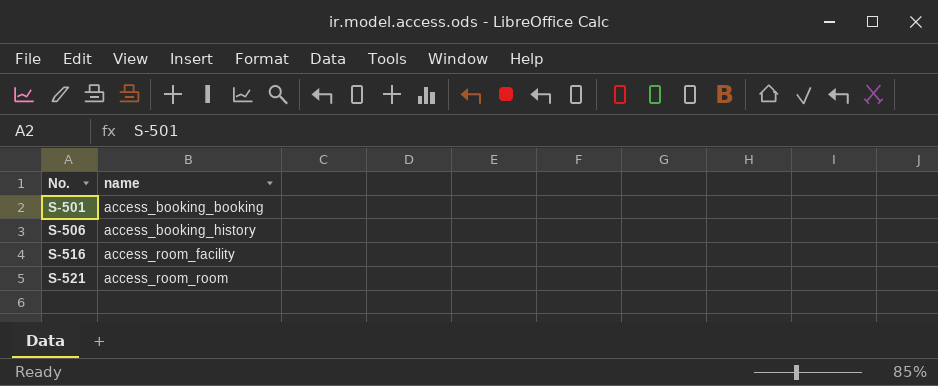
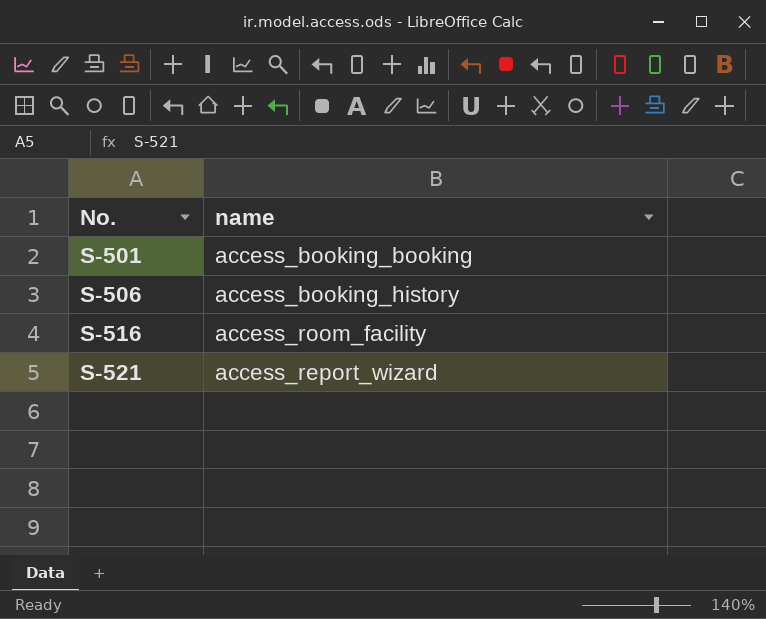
S-521 | name: access_room_room -> access_report_wizard

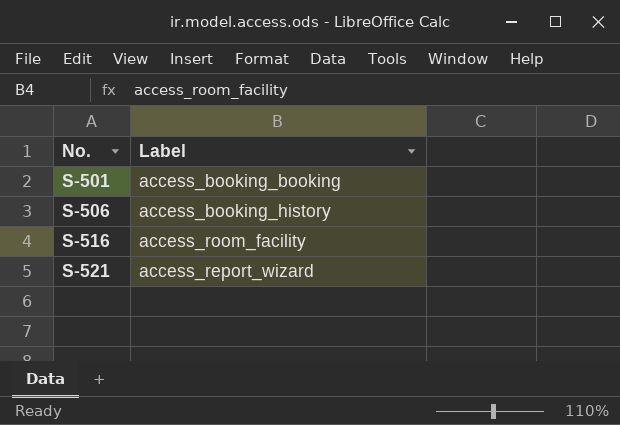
column name: name -> Label

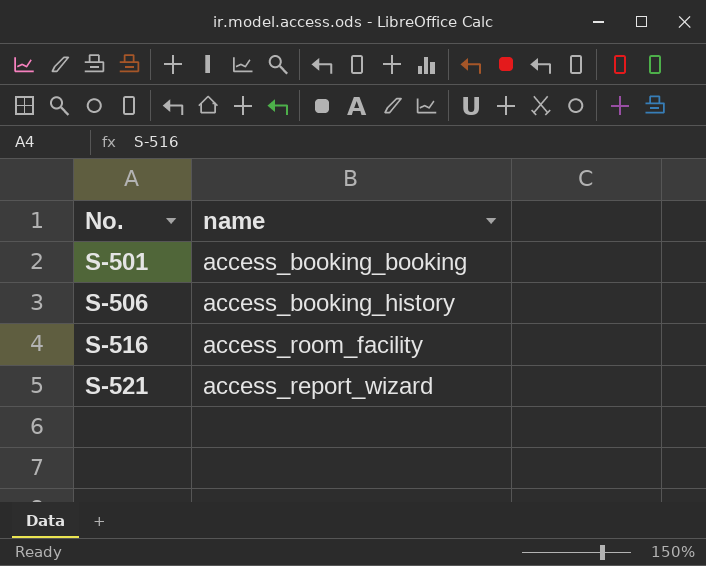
column name: Label -> name

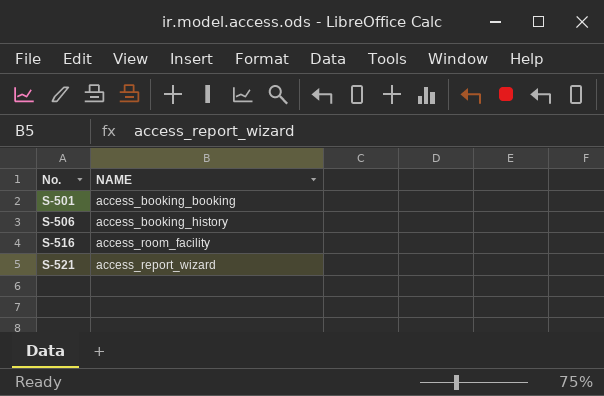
column name: name -> NAME

